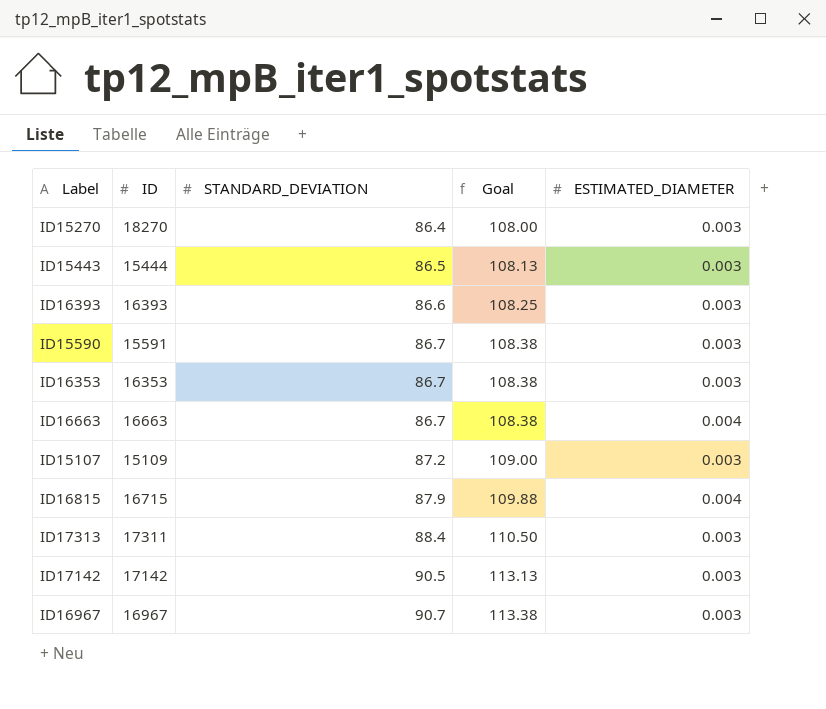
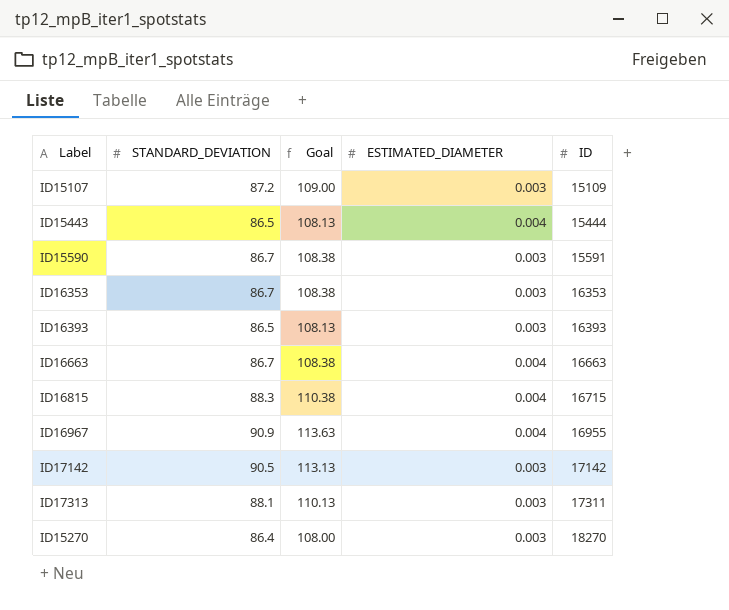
row order: STANDARD_DEVIATION ascending -> ID ascending
column ID | position: 2 -> 5
ID15443 | ESTIMATED_DIAMETER: 0.003 -> 0.004
ID16393 | STANDARD_DEVIATION: 86.6 -> 86.5
ID16393 | Goal: 108.25 -> 108.13
ID16815 | STANDARD_DEVIATION: 87.9 -> 88.3
ID16815 | Goal: 109.88 -> 110.38
ID16967 | STANDARD_DEVIATION: 90.7 -> 90.9
ID16967 | Goal: 113.38 -> 113.63
ID16967 | ESTIMATED_DIAMETER: 0.003 -> 0.004
ID16967 | ID: 16967 -> 16955
ID17313 | STANDARD_DEVIATION: 88.4 -> 88.1
ID17313 | Goal: 110.50 -> 110.13

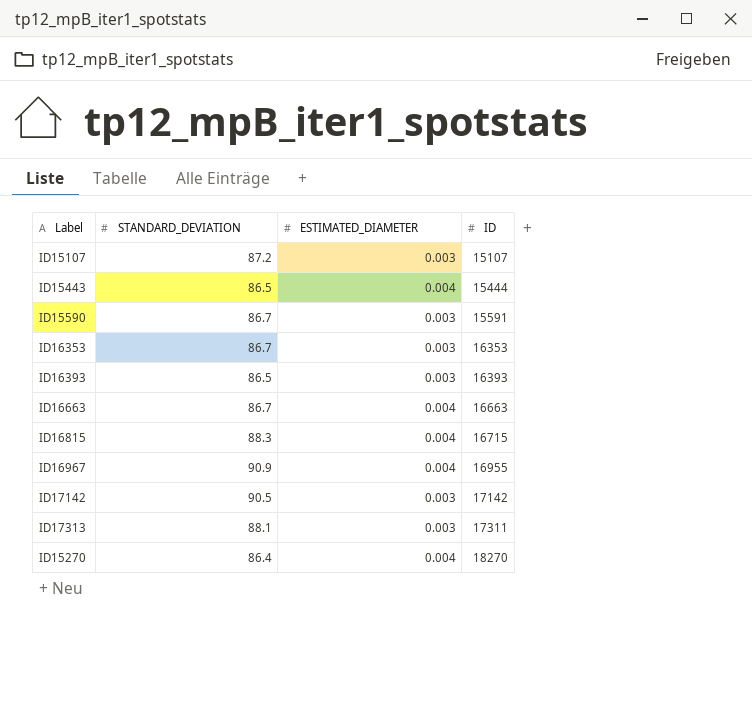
column Goal | formula: [STANDARD_DEVIATION] * 1.25 -> none
ID15107 | ID: 15109 -> 15107
ID15270 | ESTIMATED_DIAMETER: 0.003 -> 0.004

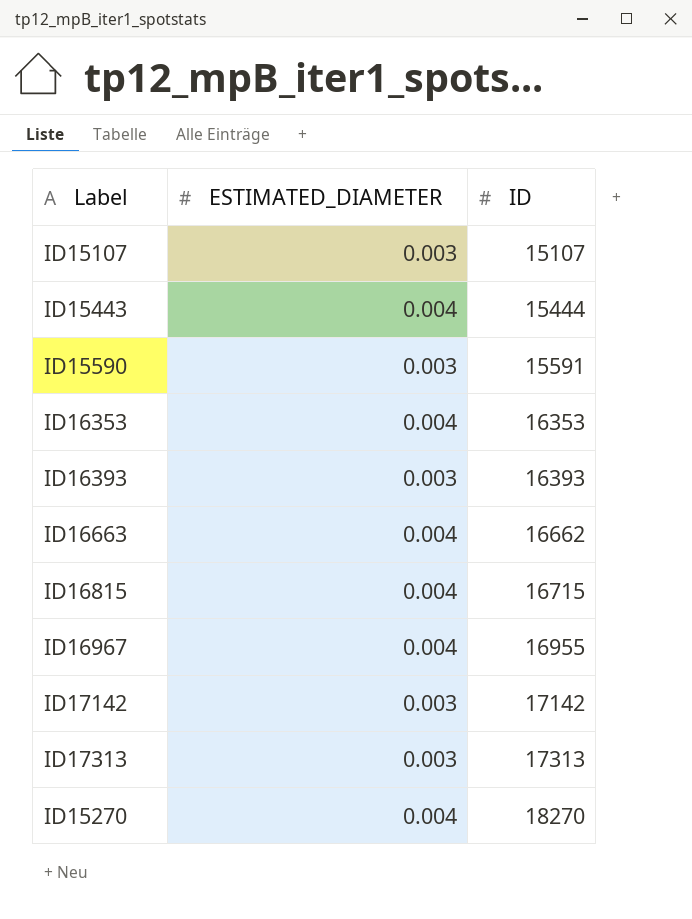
column STANDARD_DEVIATION | position: 2 -> none
ID16353 | ESTIMATED_DIAMETER: 0.003 -> 0.004
ID16663 | ID: 16663 -> 16662
ID17313 | ID: 17311 -> 17313

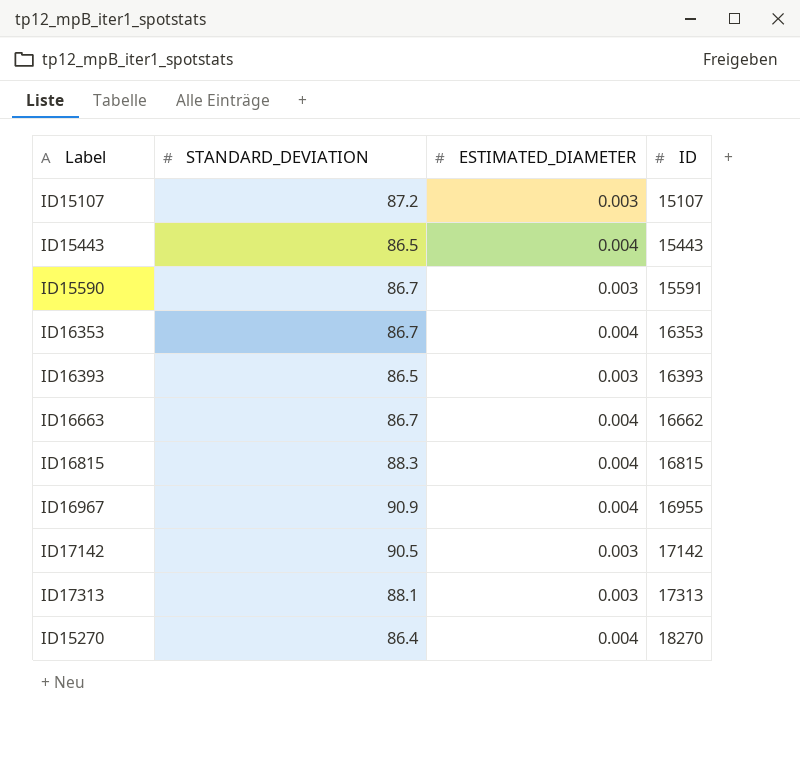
column STANDARD_DEVIATION | position: none -> 2
ID15443 | ID: 15444 -> 15443
ID16815 | ID: 16715 -> 16815

